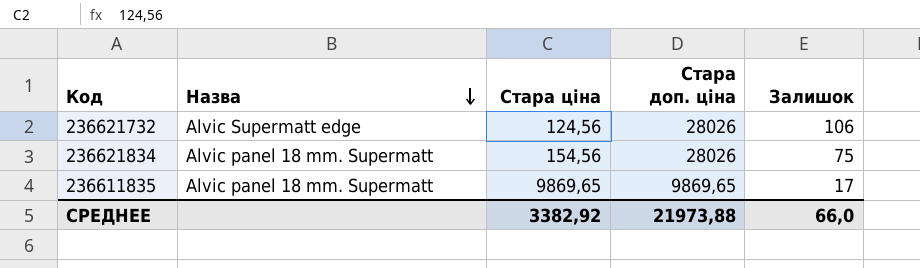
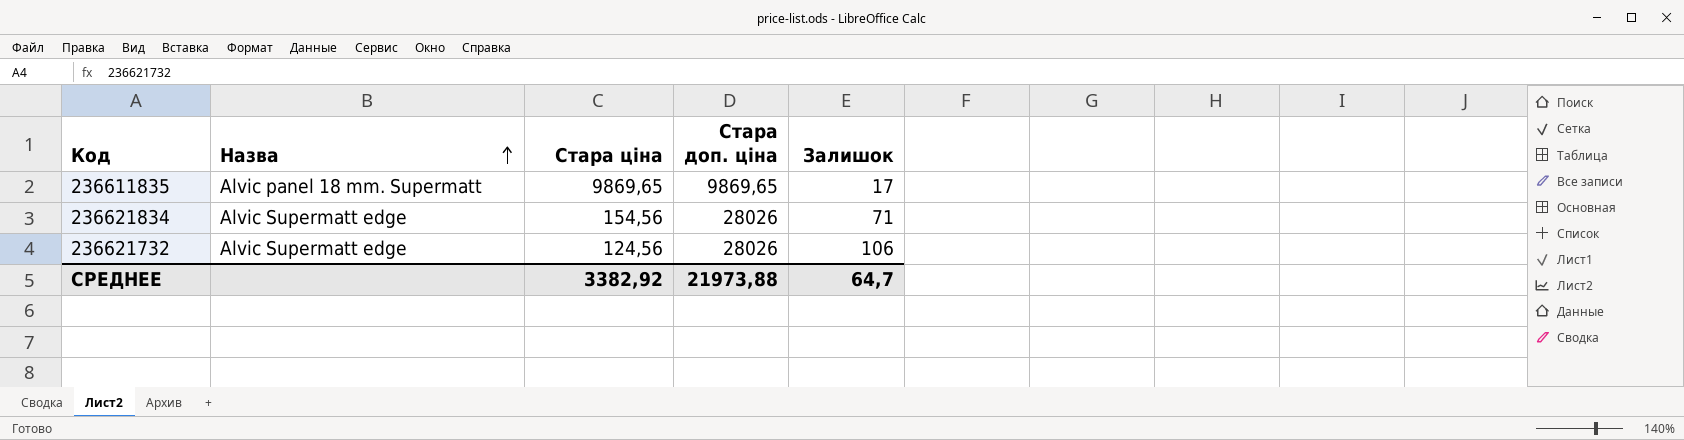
row order: Назва descending -> Назва ascending
236621834 | Назва: Alvic panel 18 mm. Supermatt -> Alvic Supermatt edge
236621834 | Залишок: 75 -> 71
СРЕДНЕЕ | Залишок: 66,0 -> 64,7

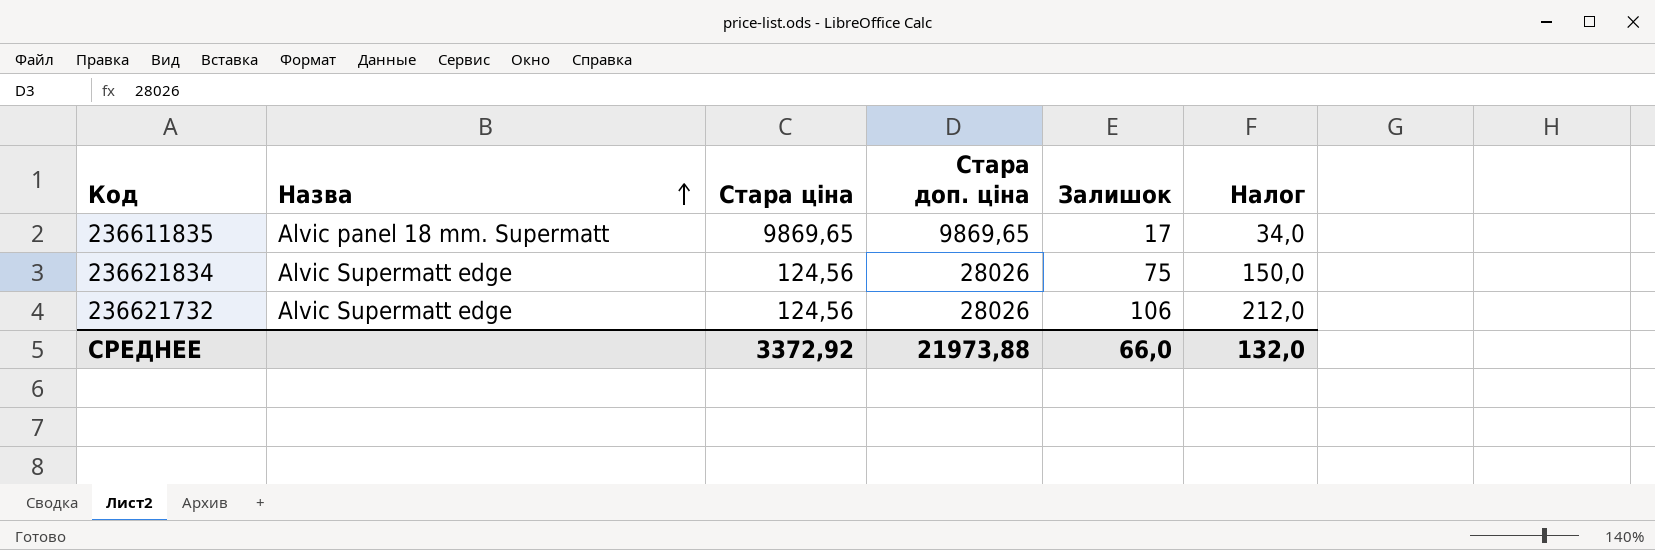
column Налог | formula: none -> [Залишок] * 2
236621834 | Стара ціна: 154,56 -> 124,56
236621834 | Залишок: 71 -> 75
СРЕДНЕЕ | Стара ціна: 3382,92 -> 3372,92
СРЕДНЕЕ | Залишок: 64,7 -> 66,0

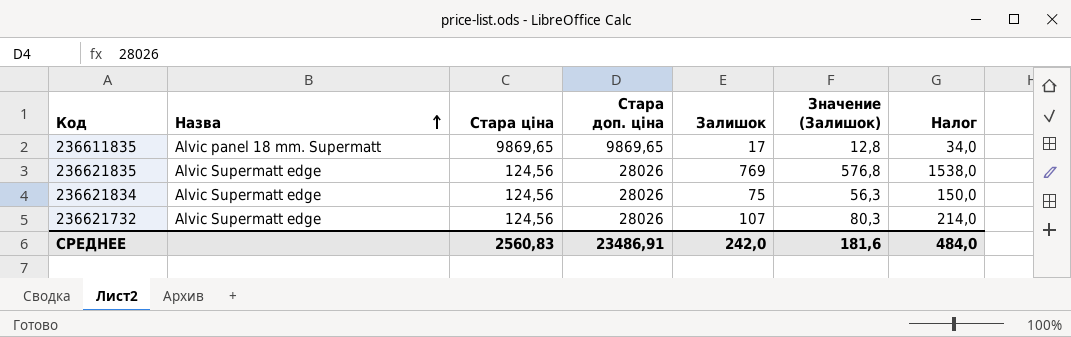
column Значение (Залишок) | formula: none -> [Залишок] * 0,75
row 236621835: none -> Alvic Supermatt edge | 124,56 | 28026 | 769 | 576,8 | 1538,0
236621732 | Залишок: 106 -> 107
236621732 | Налог: 212,0 -> 214,0
СРЕДНЕЕ | Стара ціна: 3372,92 -> 2560,83
СРЕДНЕЕ | Стара доп. ціна: 21973,88 -> 23486,91
СРЕДНЕЕ | Залишок: 66,0 -> 242,0
СРЕДНЕЕ | Налог: 132,0 -> 484,0

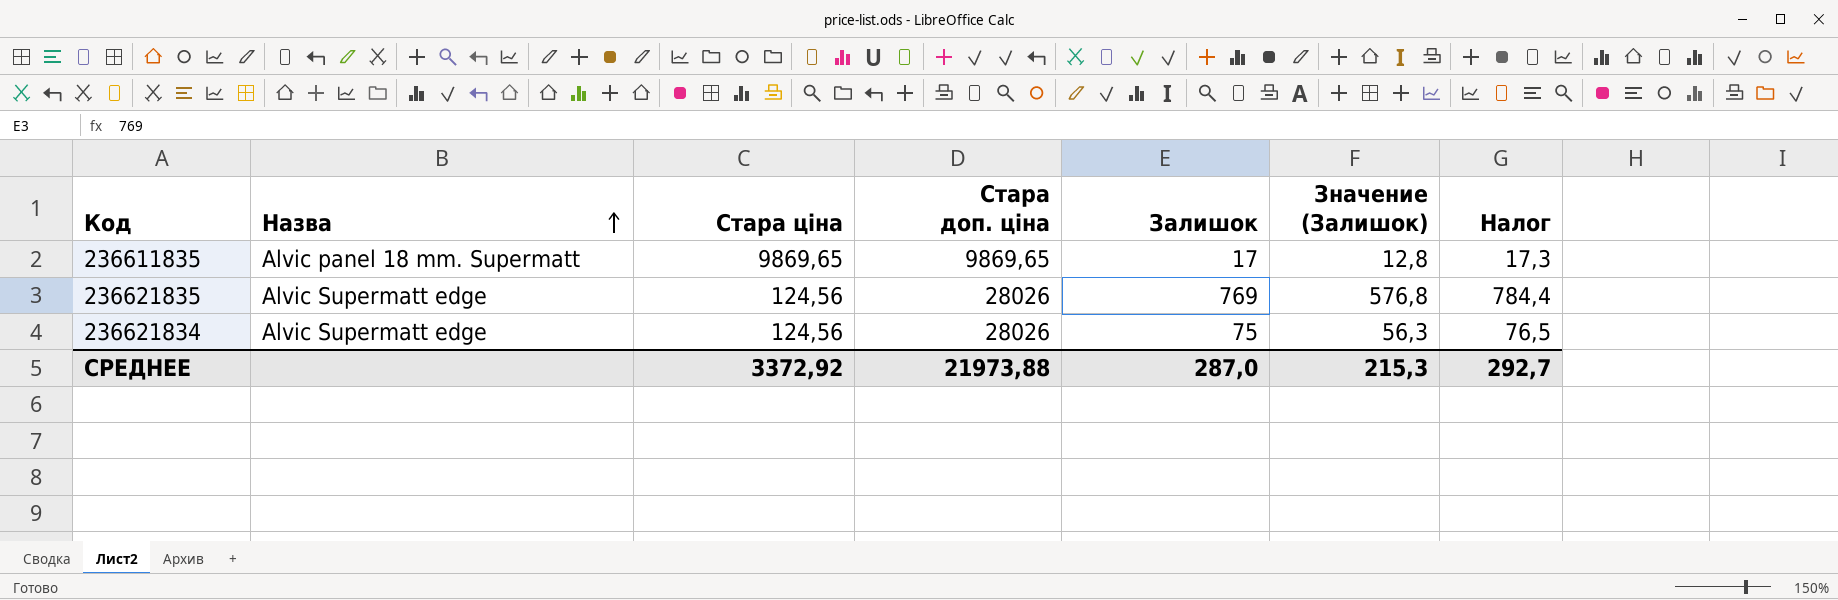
column Налог | formula: [Залишок] * 2 -> [Залишок] * 1,02
row 236621732: Alvic Supermatt edge | 124,56 | 28026 | 107 | 80,3 | 214,0 -> none
СРЕДНЕЕ | Стара ціна: 2560,83 -> 3372,92
СРЕДНЕЕ | Стара доп. ціна: 23486,91 -> 21973,88
СРЕДНЕЕ | Залишок: 242,0 -> 287,0
СРЕДНЕЕ | Значение (Залишок): 181,6 -> 215,3
СРЕДНЕЕ | Налог: 484,0 -> 292,7

